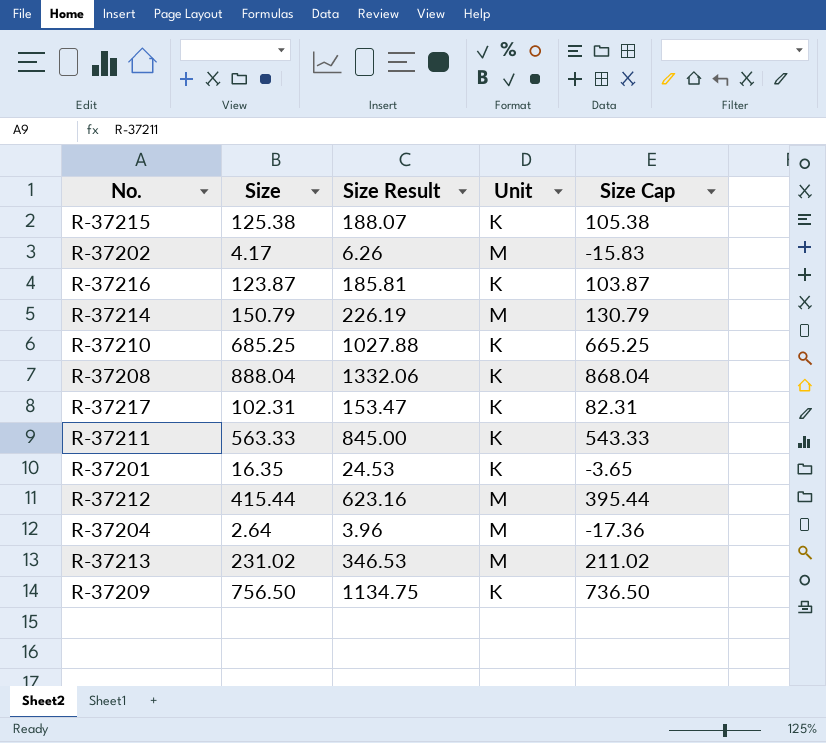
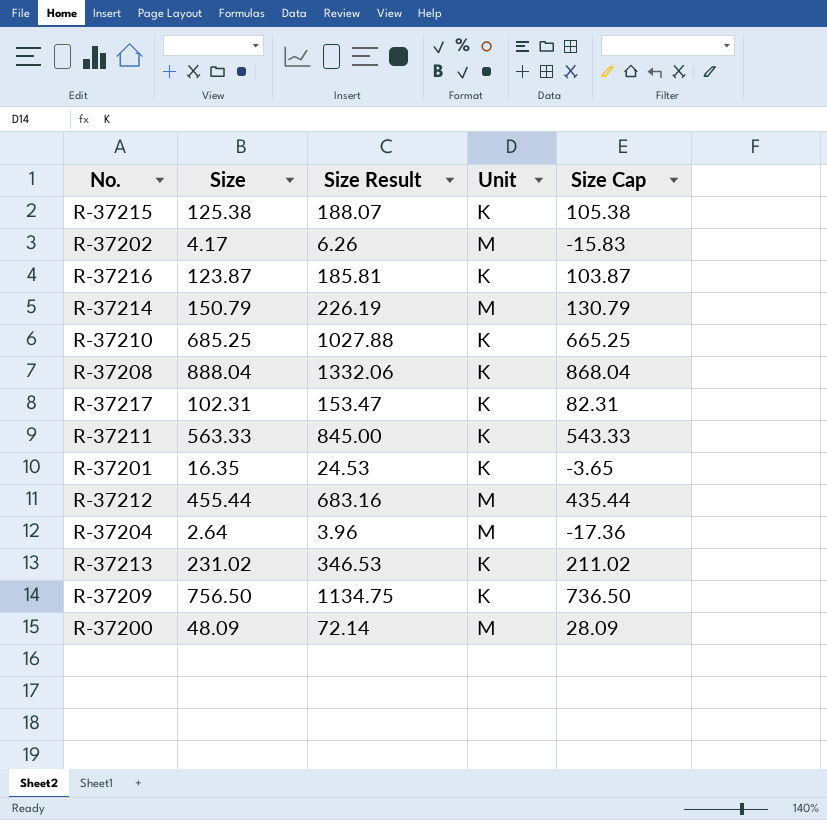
R-37212 | Size: 415.44 -> 455.44
R-37212 | Size Result: 623.16 -> 683.16
R-37212 | Size Cap: 395.44 -> 435.44
R-37213 | Unit: M -> K
row R-37200: none -> 48.09 | 72.14 | M | 28.09

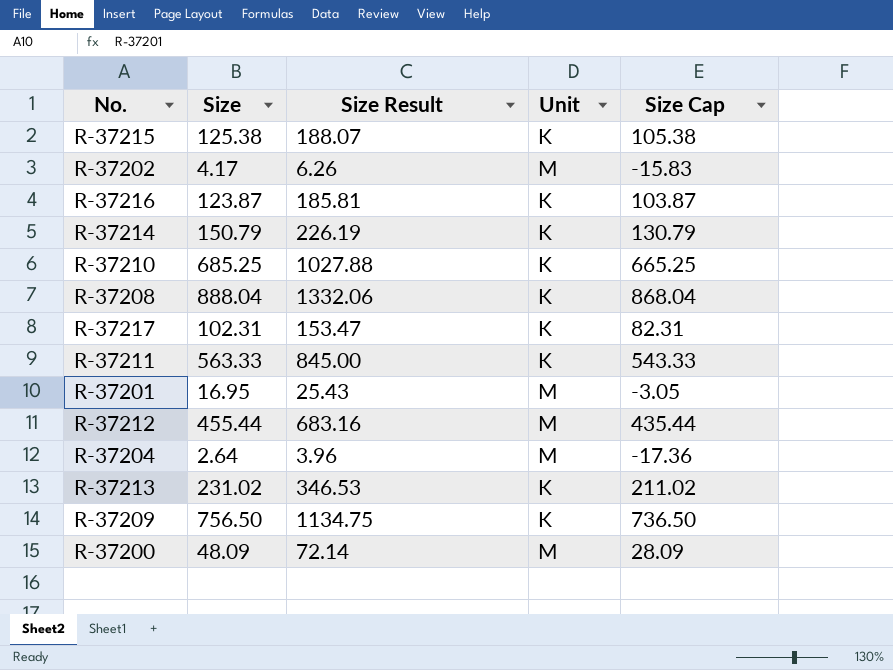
R-37214 | Unit: M -> K
R-37201 | Size: 16.35 -> 16.95
R-37201 | Size Result: 24.53 -> 25.43
R-37201 | Unit: K -> M
R-37201 | Size Cap: -3.65 -> -3.05

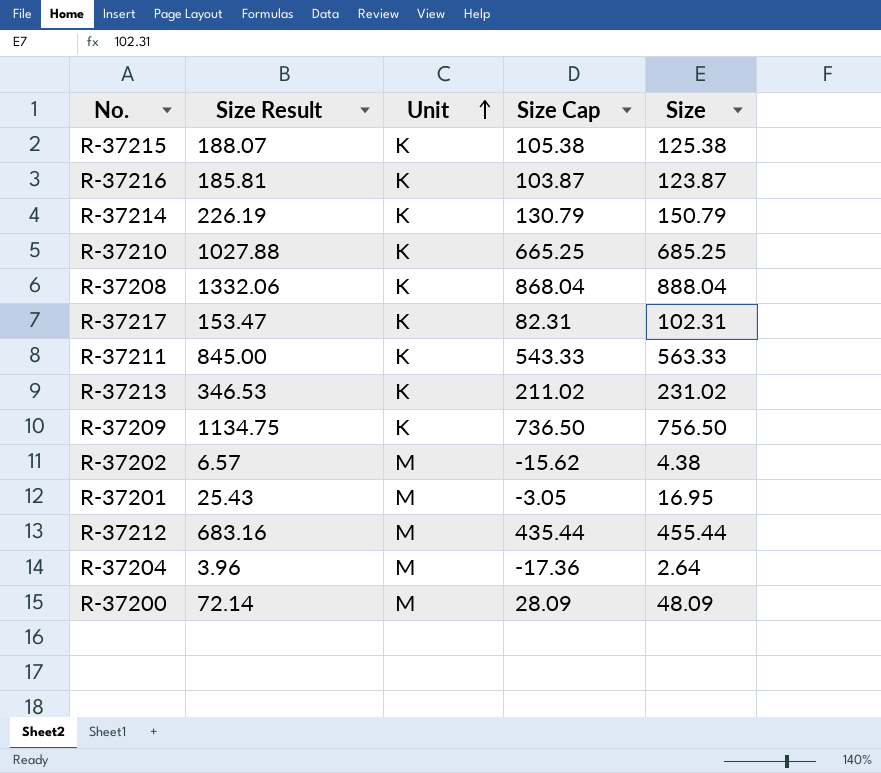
row order: none -> Unit ascending
column Size | position: 2 -> 5
R-37202 | Size Result: 6.26 -> 6.57
R-37202 | Size Cap: -15.83 -> -15.62
R-37202 | Size: 4.17 -> 4.38

